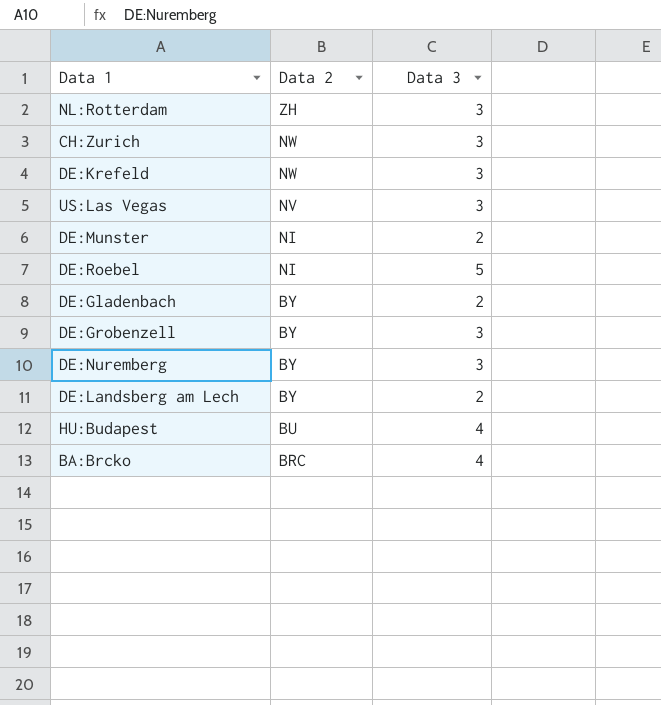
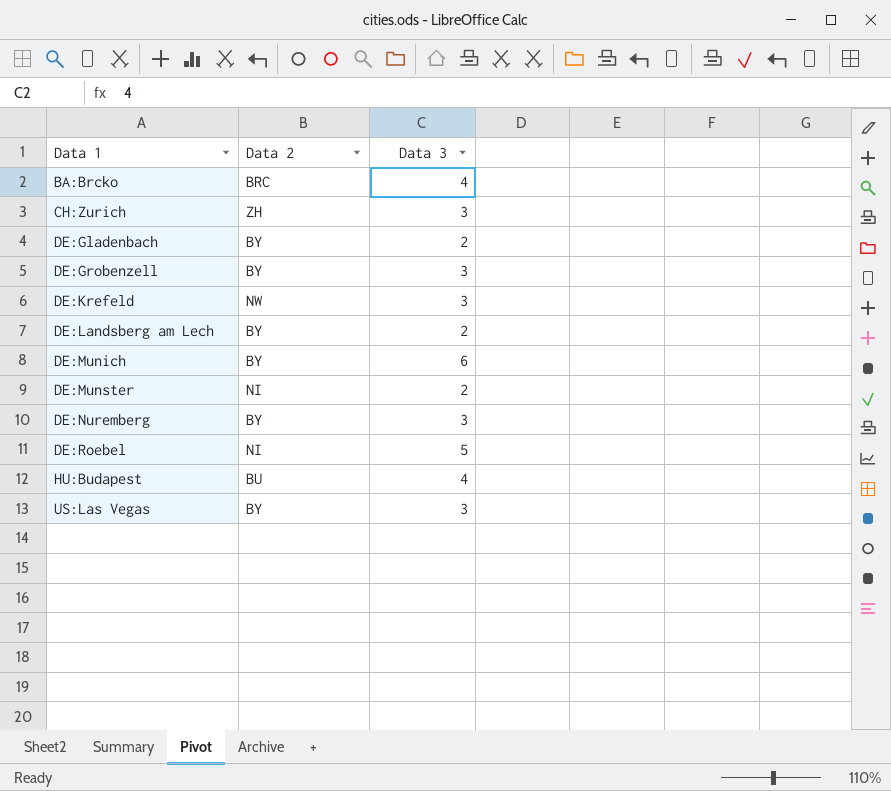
row order: Data 2 descending -> Data 1 ascending
row NL:Rotterdam: ZH | 3 -> none
CH:Zurich | Data 2: NW -> ZH
row DE:Munich: none -> BY | 6
US:Las Vegas | Data 2: NV -> BY

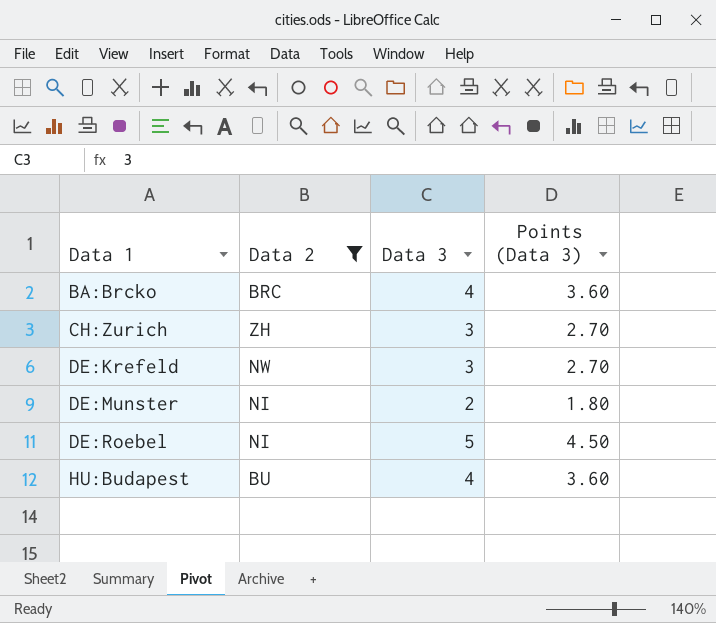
filter: none -> Data 2 != BY
column Points (Data 3) | formula: none -> [Data 3] * 0.9

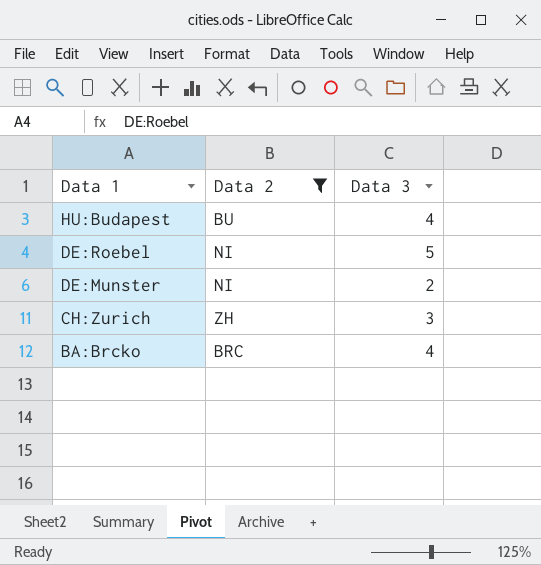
row order: Data 1 ascending -> Data 1 descending
column Points (Data 3) | formula: [Data 3] * 0.9 -> none
row DE:Krefeld: NW | 3 | 2.70 -> none

